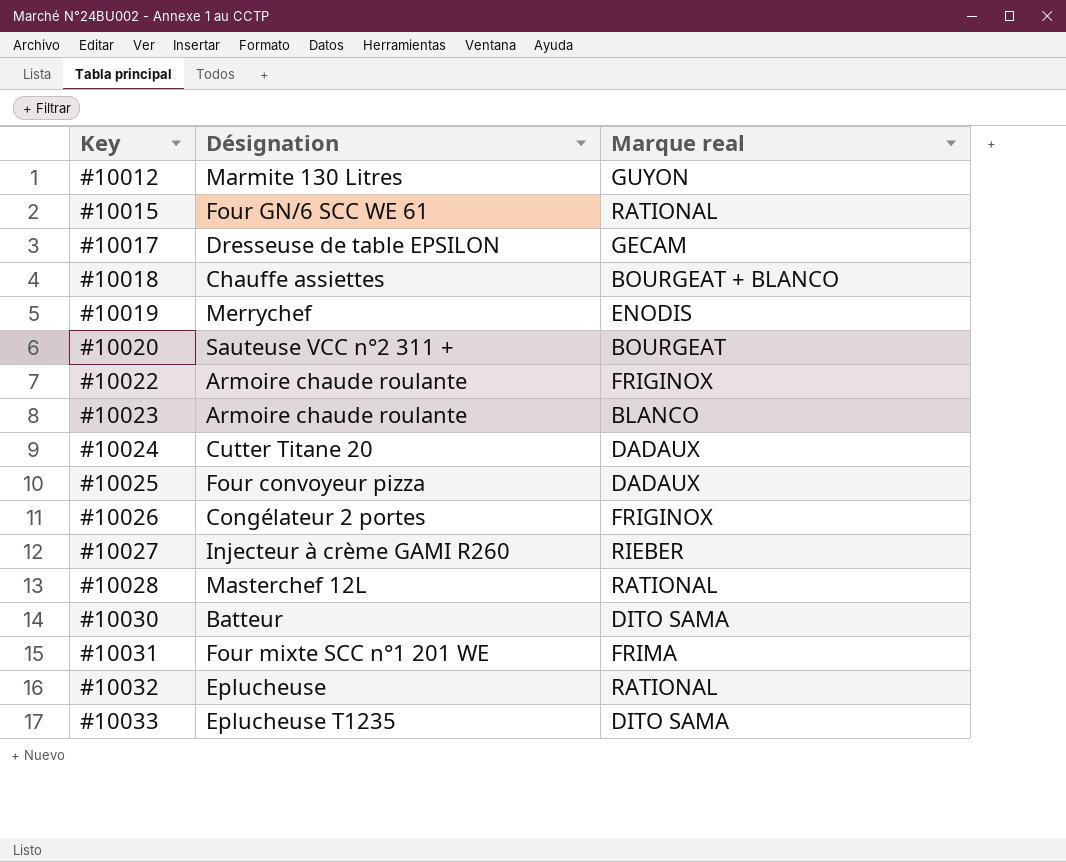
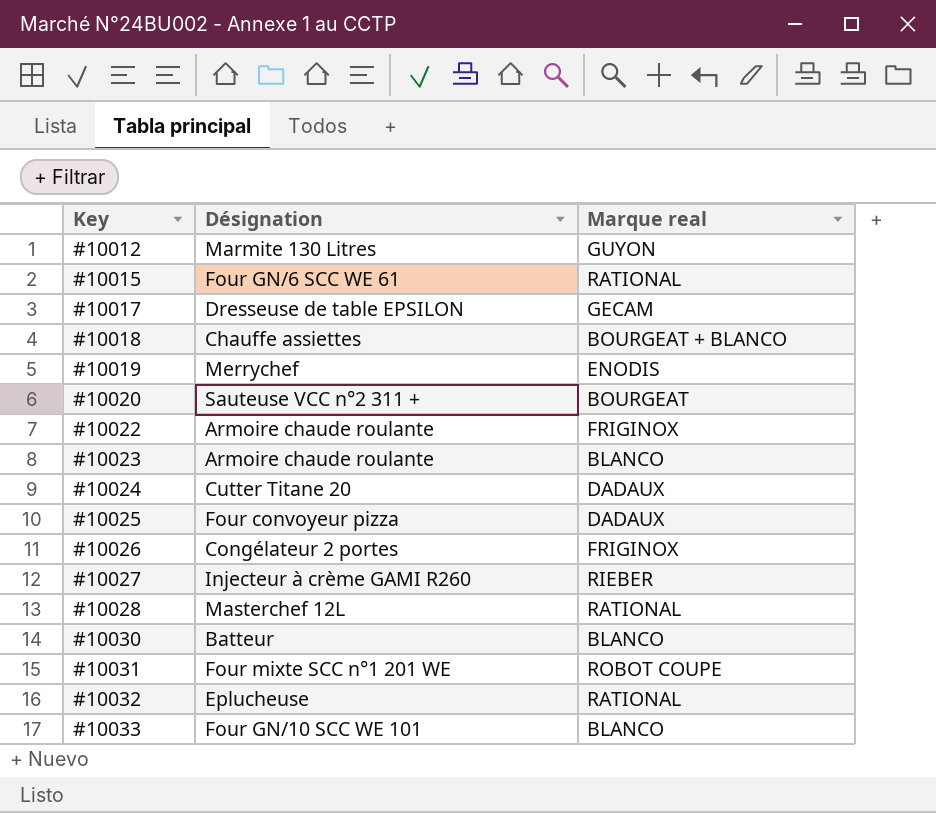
#10030 | Marque real: DITO SAMA -> BLANCO
#10031 | Marque real: FRIMA -> ROBOT COUPE
#10033 | Désignation: Eplucheuse T1235 -> Four GN/10 SCC WE 101
#10033 | Marque real: DITO SAMA -> BLANCO

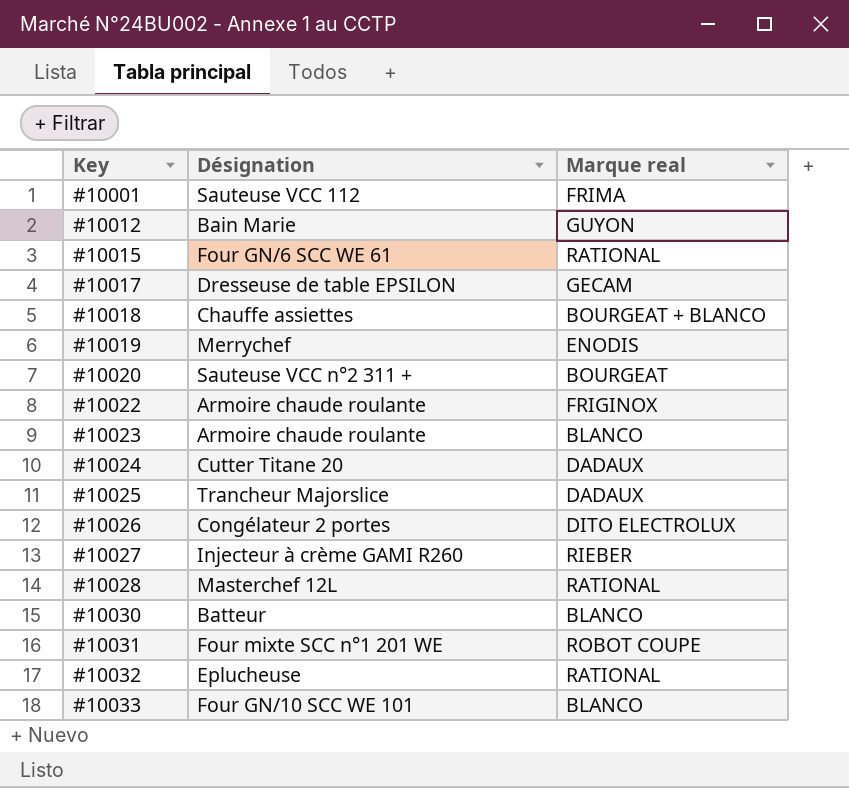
row #10001: none -> Sauteuse VCC 112 | FRIMA
#10012 | Désignation: Marmite 130 Litres -> Bain Marie
#10025 | Désignation: Four convoyeur pizza -> Trancheur Majorslice
#10026 | Marque real: FRIGINOX -> DITO ELECTROLUX

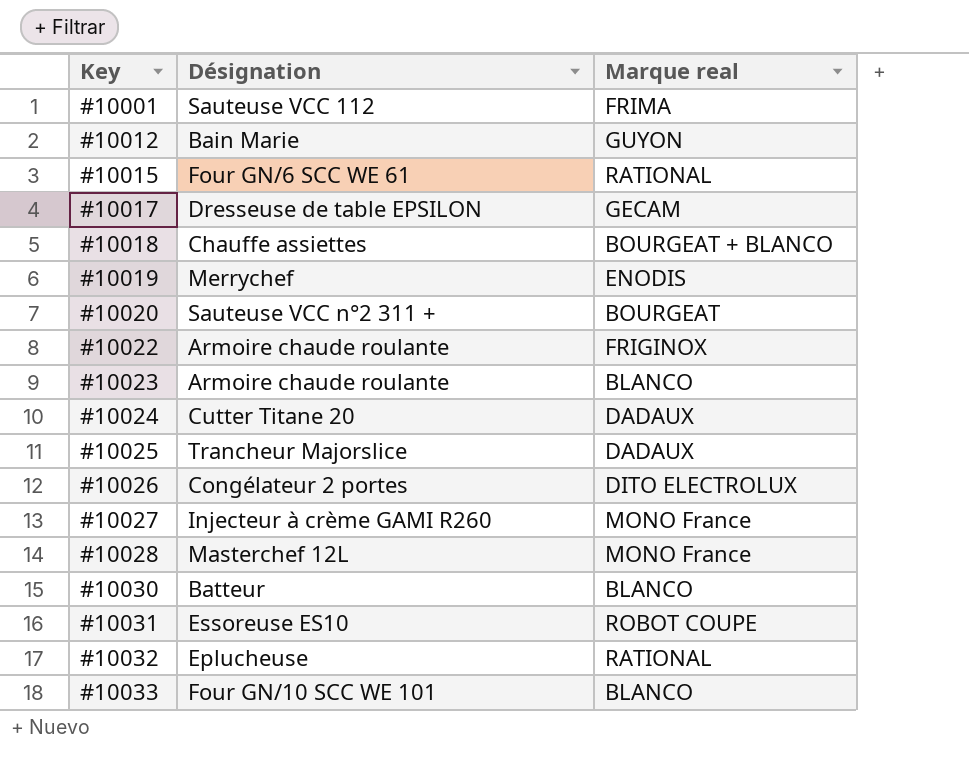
#10027 | Marque real: RIEBER -> MONO France
#10028 | Marque real: RATIONAL -> MONO France
#10031 | Désignation: Four mixte SCC n°1 201 WE -> Essoreuse ES10

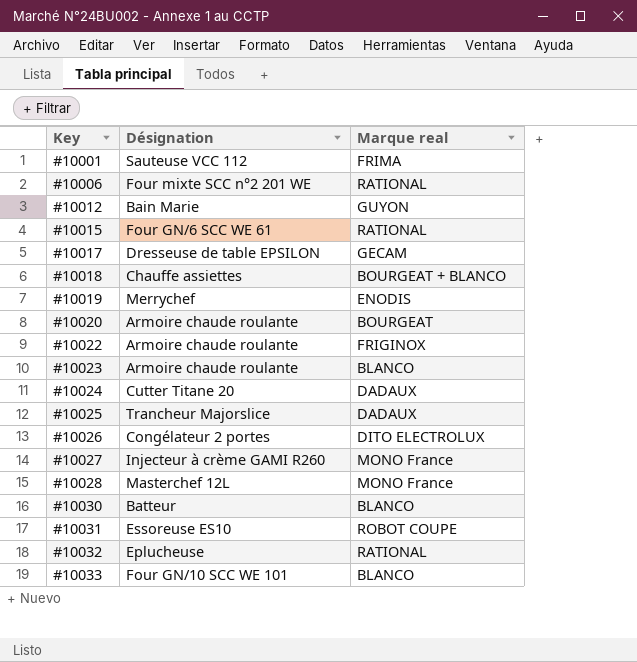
row #10006: none -> Four mixte SCC n°2 201 WE | RATIONAL
#10020 | Désignation: Sauteuse VCC n°2 311 + -> Armoire chaude roulante

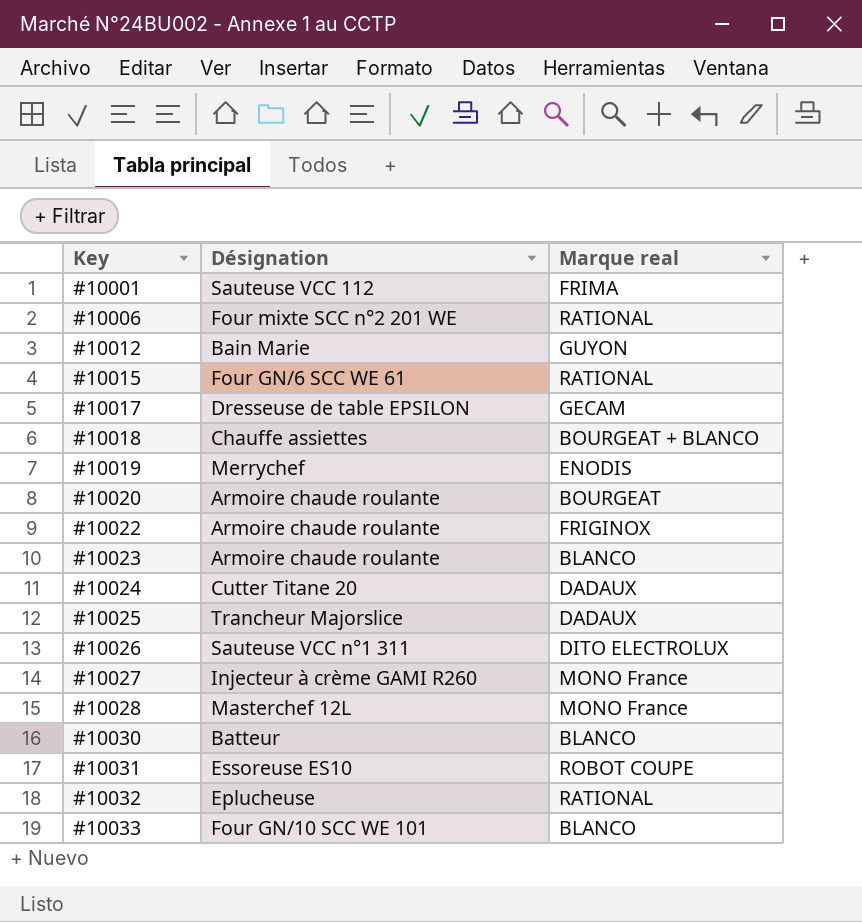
#10026 | Désignation: Congélateur 2 portes -> Sauteuse VCC n°1 311

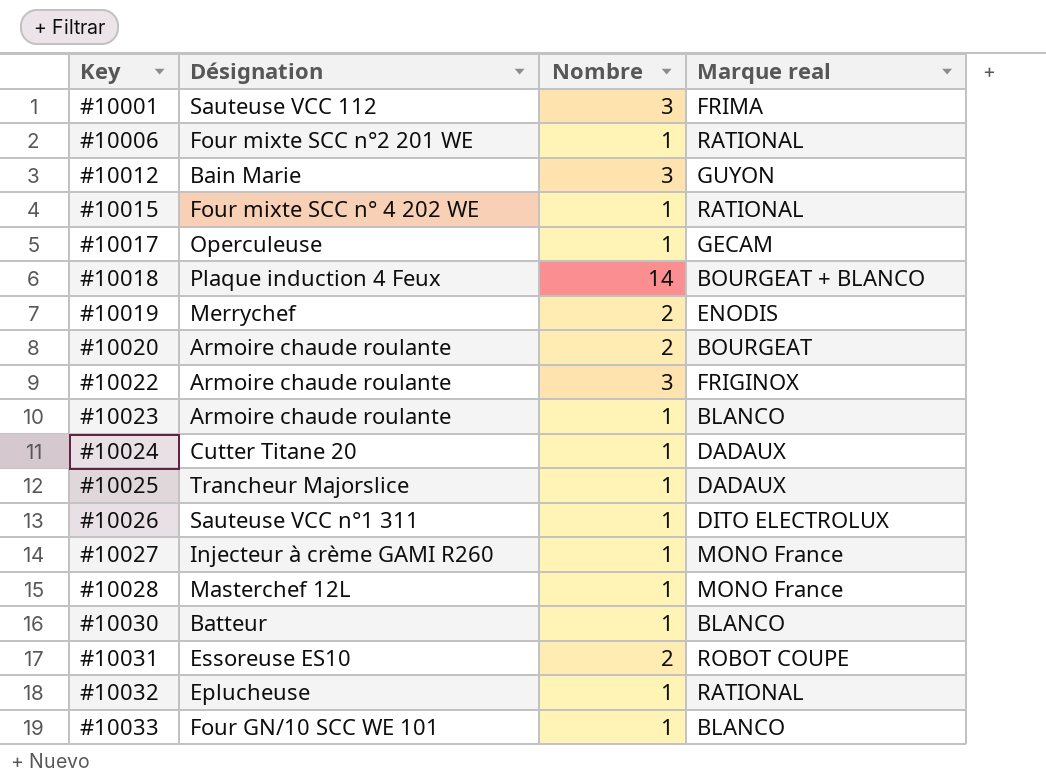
column Nombre | position: none -> 3
#10015 | Désignation: Four GN/6 SCC WE 61 -> Four mixte SCC n° 4 202 WE
#10017 | Désignation: Dresseuse de table EPSILON -> Operculeuse
#10018 | Désignation: Chauffe assiettes -> Plaque induction 4 Feux

